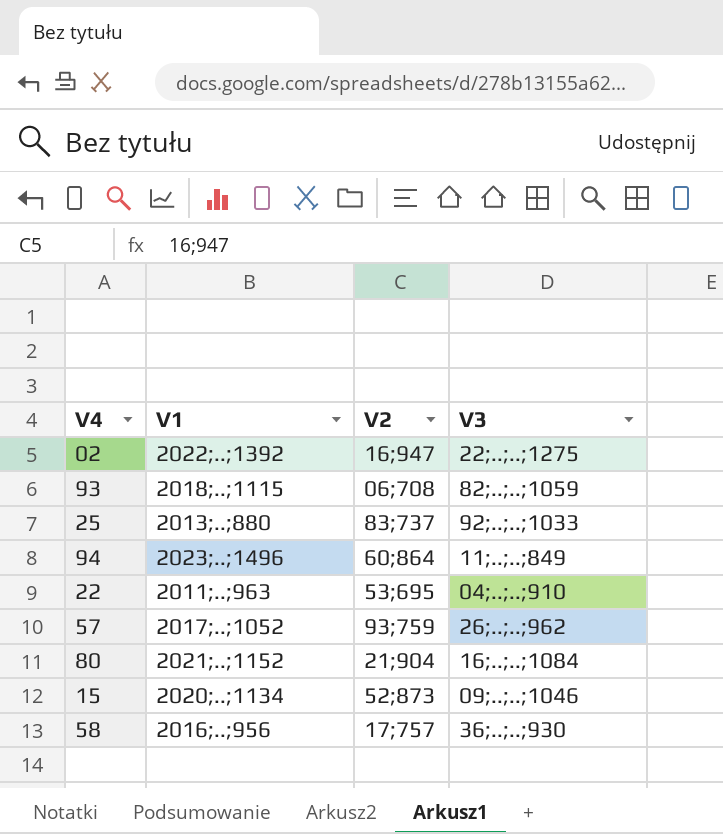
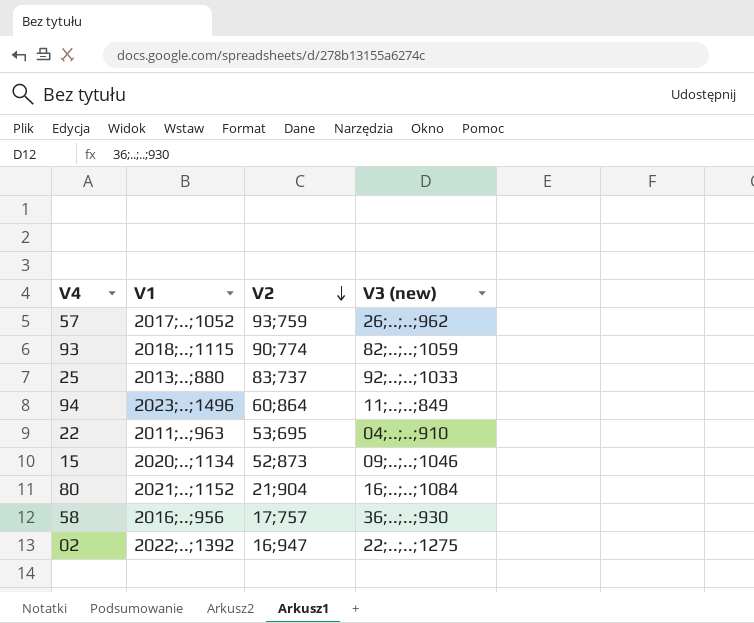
row order: none -> V2 descending
column name: V3 -> V3 (new)
93 | V2: 06;708 -> 90;774

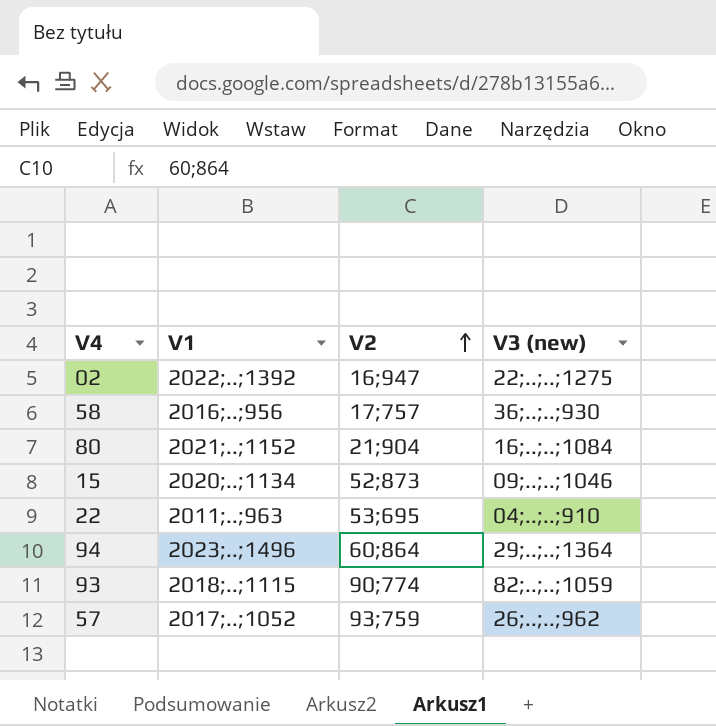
row order: V2 descending -> V2 ascending
row 25: 2013;..;880 | 83;737 | 92;..;..;1033 -> none
94 | V3 (new): 11;..;..;849 -> 29;..;..;1364

